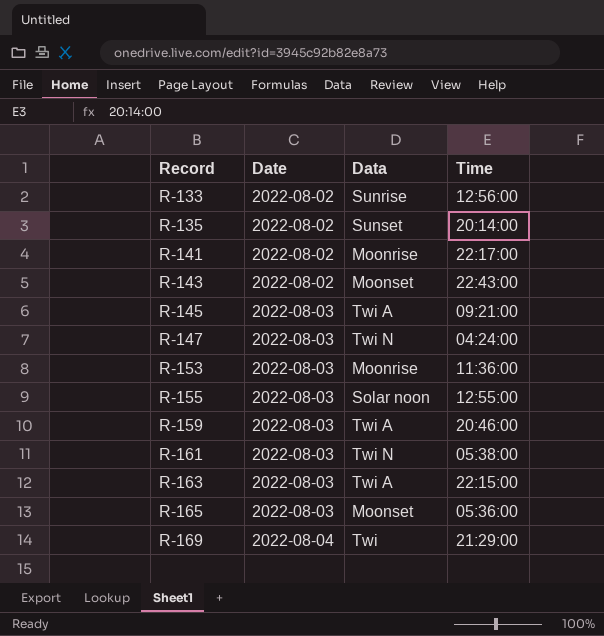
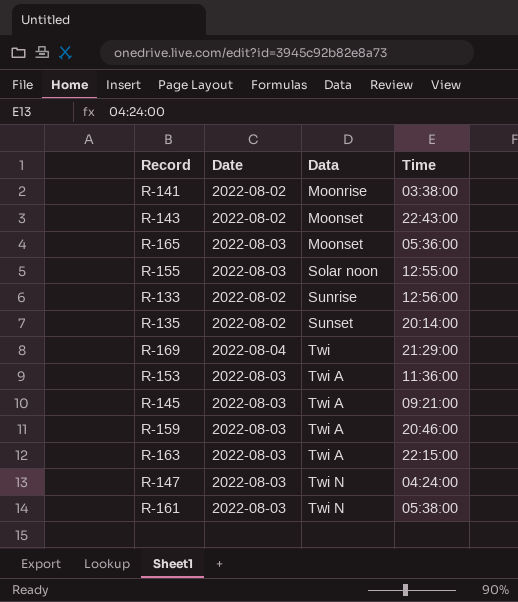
row order: Record ascending -> Data ascending
R-141 | Time: 22:17:00 -> 03:38:00
R-153 | Data: Moonrise -> Twi A

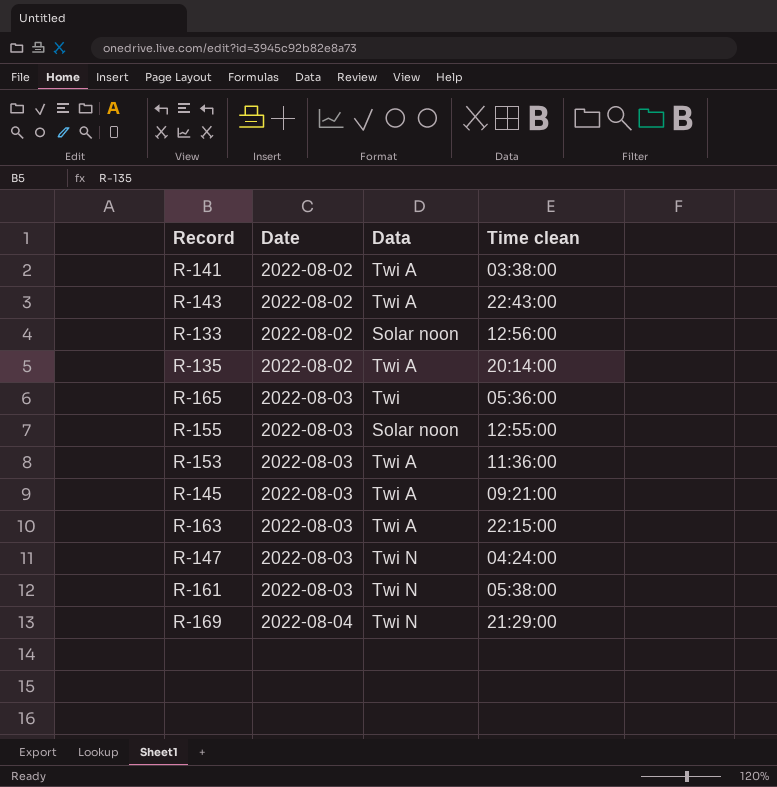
row order: Data ascending -> Date ascending
column name: Time -> Time clean
row R-159: 2022-08-03 | Twi A | 20:46:00 -> none
R-141 | Data: Moonrise -> Twi A
R-143 | Data: Moonset -> Twi A
R-133 | Data: Sunrise -> Solar noon
R-135 | Data: Sunset -> Twi A
R-165 | Data: Moonset -> Twi
R-169 | Data: Twi -> Twi N

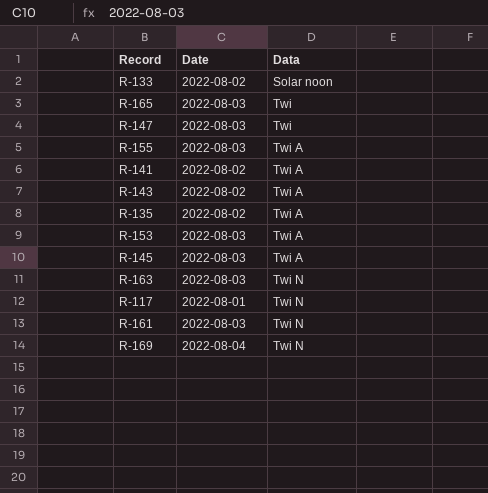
row order: Date ascending -> Data ascending
column Time clean | position: 4 -> none
R-147 | Data: Twi N -> Twi
R-155 | Data: Solar noon -> Twi A
R-163 | Data: Twi A -> Twi N
row R-117: none -> 2022-08-01 | Twi N

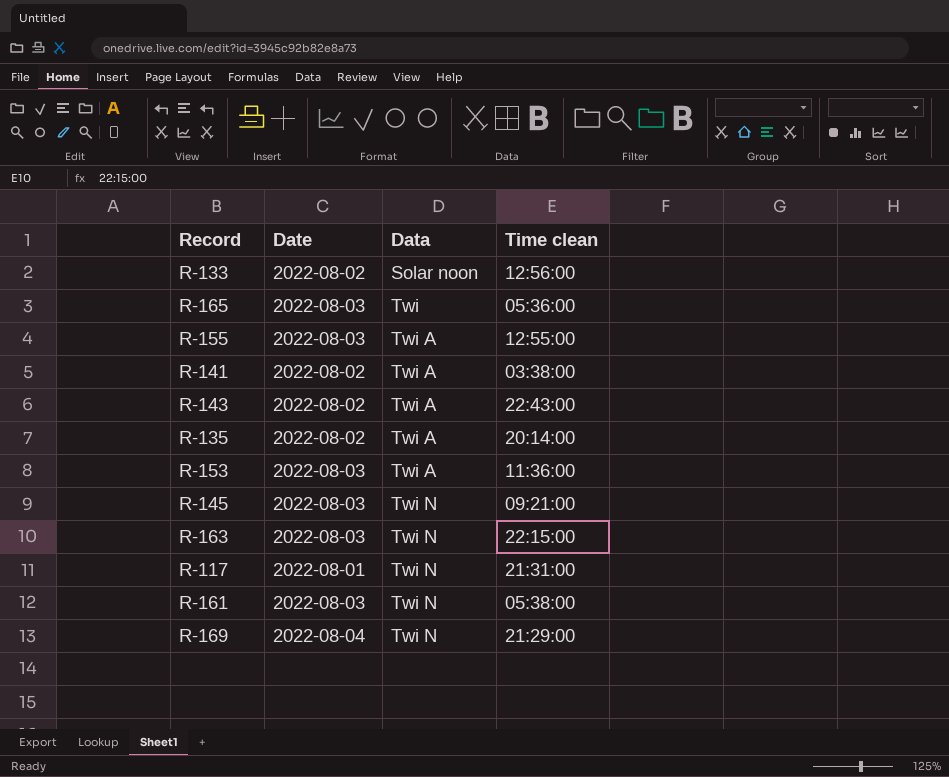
column Time clean | position: none -> 4
row R-147: 2022-08-03 | Twi -> none
R-145 | Data: Twi A -> Twi N

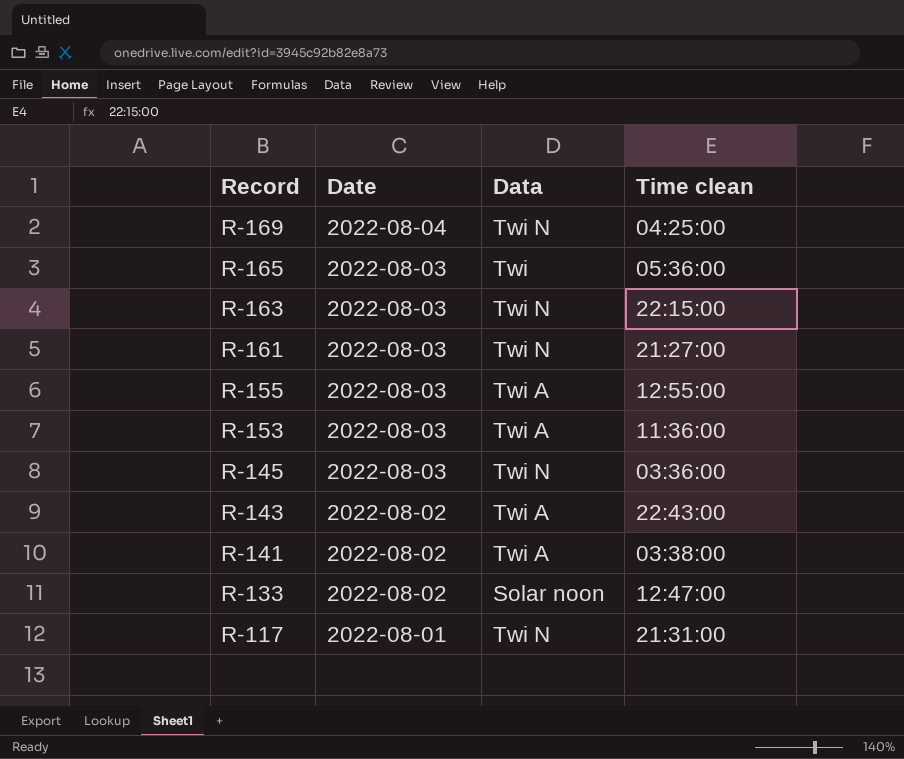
row order: Data ascending -> Record descending
row R-135: 2022-08-02 | Twi A | 20:14:00 -> none
R-169 | Time clean: 21:29:00 -> 04:25:00
R-161 | Time clean: 05:38:00 -> 21:27:00
R-145 | Time clean: 09:21:00 -> 03:36:00
R-133 | Time clean: 12:56:00 -> 12:47:00

